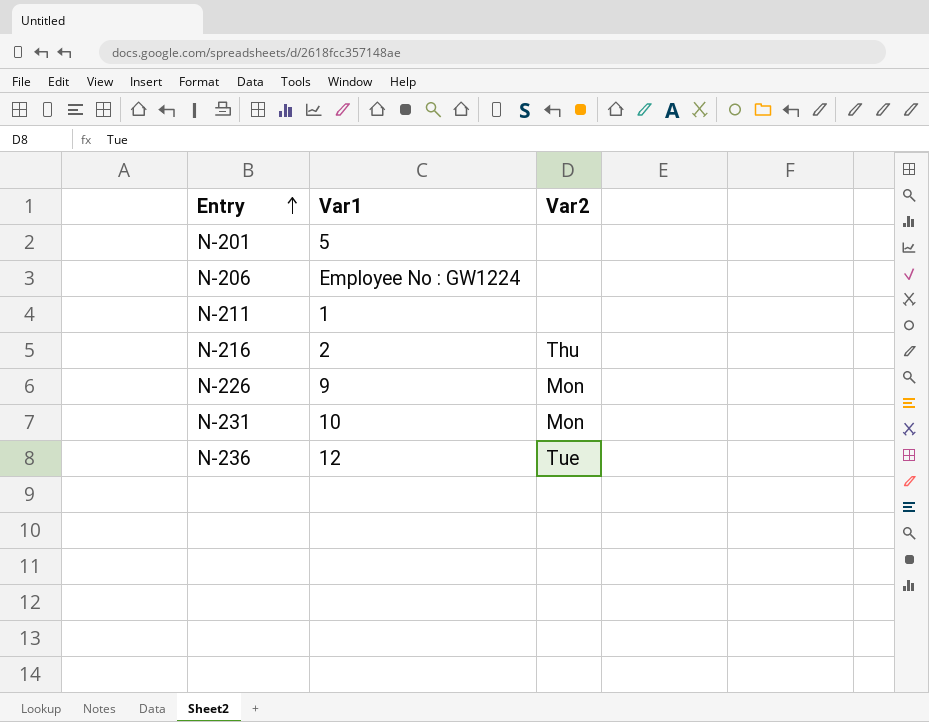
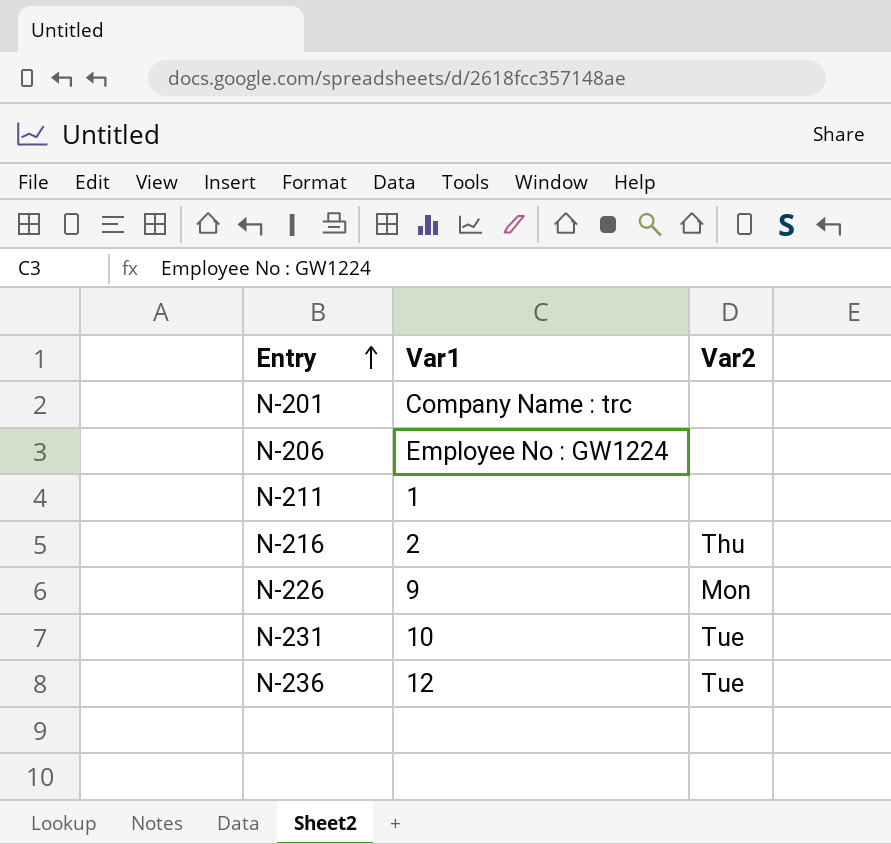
N-201 | Var1: 5 -> Company Name : trc
N-231 | Var2: Mon -> Tue

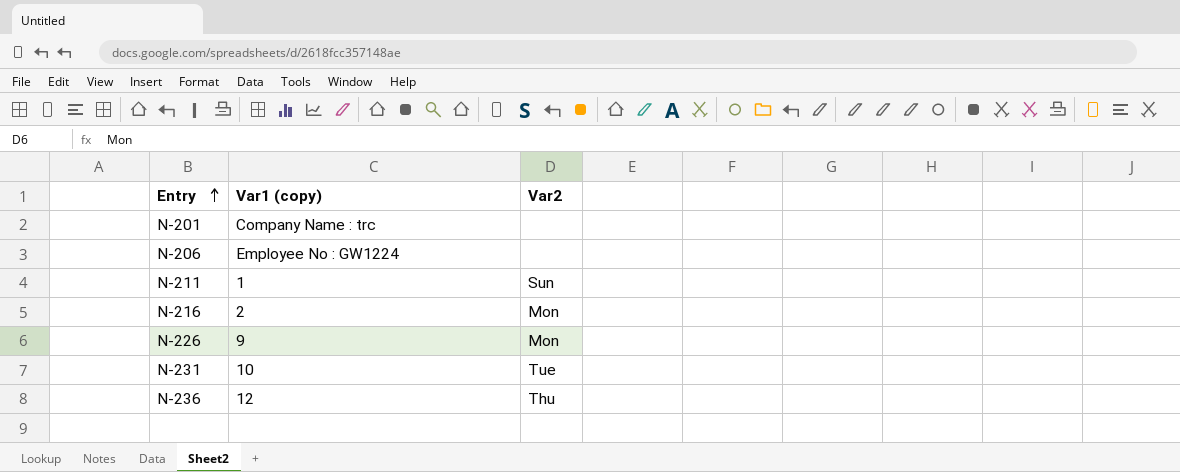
column name: Var1 -> Var1 (copy)
N-211 | Var2: none -> Sun
N-216 | Var2: Thu -> Mon
N-236 | Var2: Tue -> Thu

